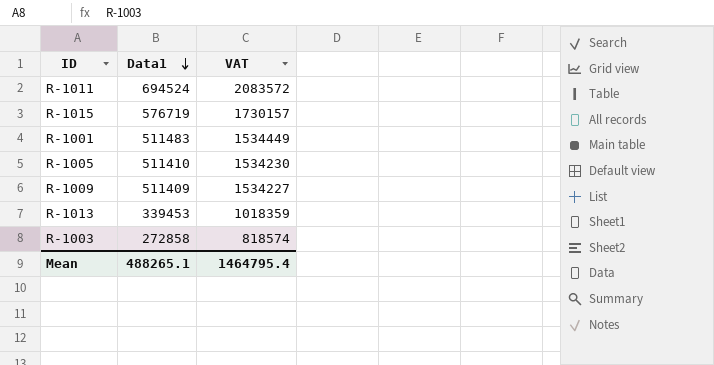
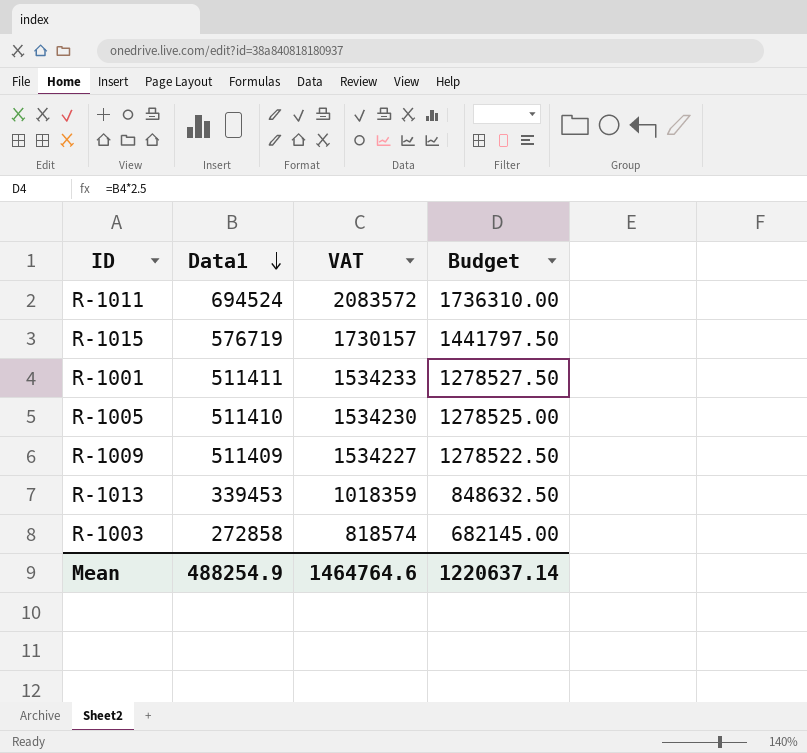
column Budget | formula: none -> [Data1] * 2.5
R-1001 | Data1: 511483 -> 511411
R-1001 | VAT: 1534449 -> 1534233
Mean | Data1: 488265.1 -> 488254.9
Mean | VAT: 1464795.4 -> 1464764.6

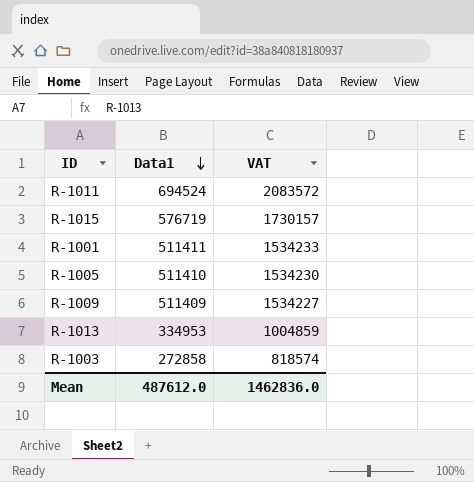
column Budget | formula: [Data1] * 2.5 -> none
R-1013 | Data1: 339453 -> 334953
R-1013 | VAT: 1018359 -> 1004859
Mean | Data1: 488254.9 -> 487612.0
Mean | VAT: 1464764.6 -> 1462836.0

